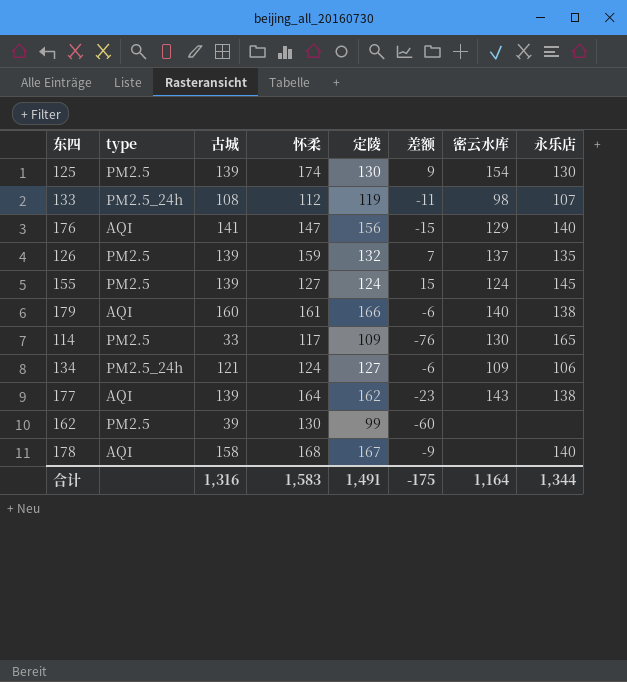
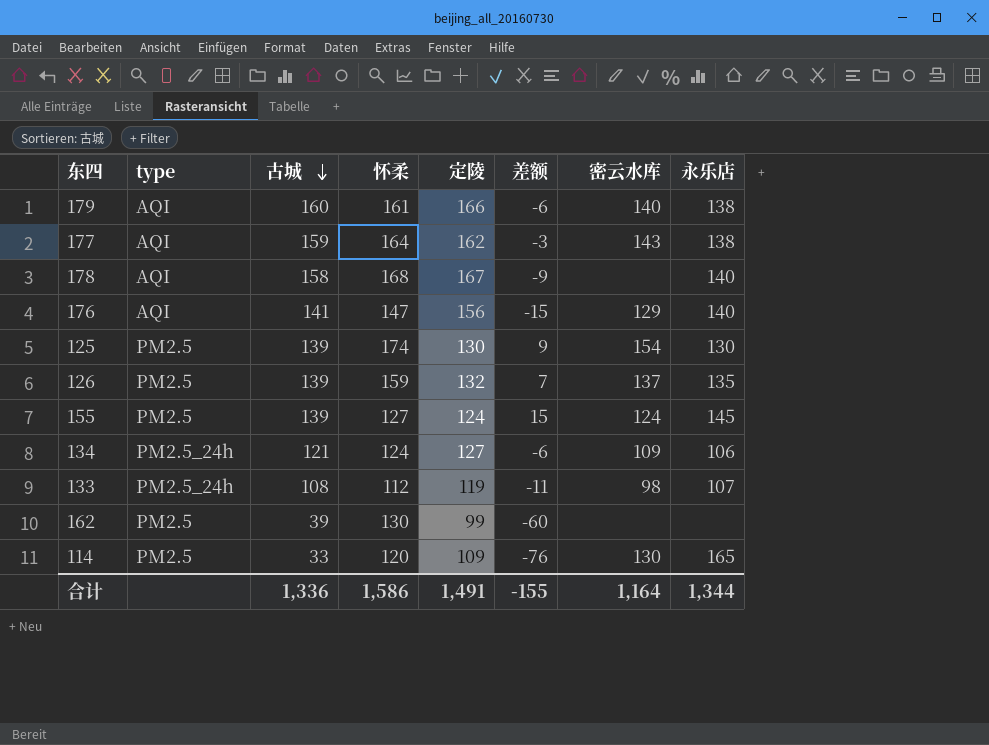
row order: none -> 古城 descending
177 | 古城: 139 -> 159
177 | 差额: -23 -> -3
114 | 怀柔: 117 -> 120
合计 | 古城: 1,316 -> 1,336
合计 | 怀柔: 1,583 -> 1,586
合计 | 差额: -175 -> -155

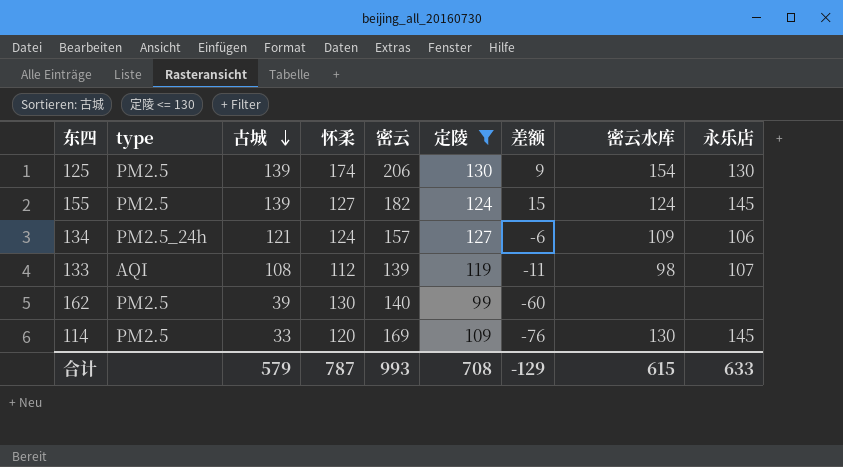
filter: none -> 定陵 <= 130
column 密云 | position: none -> 5
133 | type: PM2.5_24h -> AQI
114 | 永乐店: 165 -> 145
合计 | 古城: 1,336 -> 579
合计 | 怀柔: 1,586 -> 787
合计 | 定陵: 1,491 -> 708
合计 | 差额: -155 -> -129
合计 | 密云水库: 1,164 -> 615
合计 | 永乐店: 1,344 -> 633

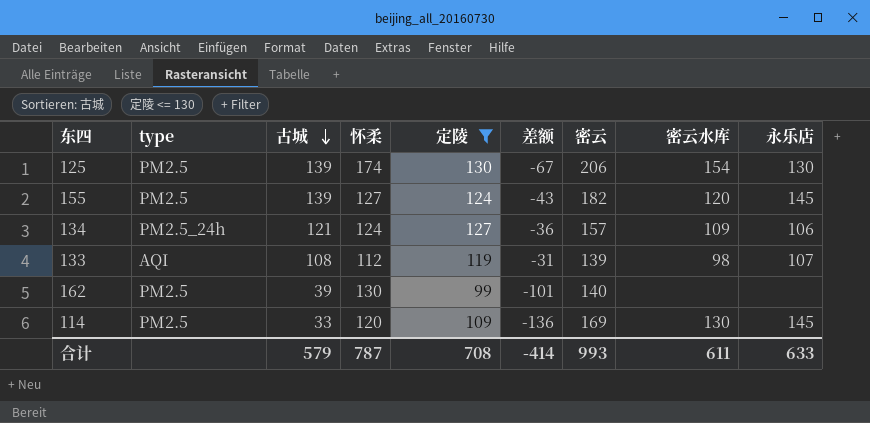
column 差额 | formula: [古城] - [定陵] -> [古城] - [密云]
column 密云 | position: 5 -> 7
155 | 密云水库: 124 -> 120
合计 | 差额: -129 -> -414
合计 | 密云水库: 615 -> 611

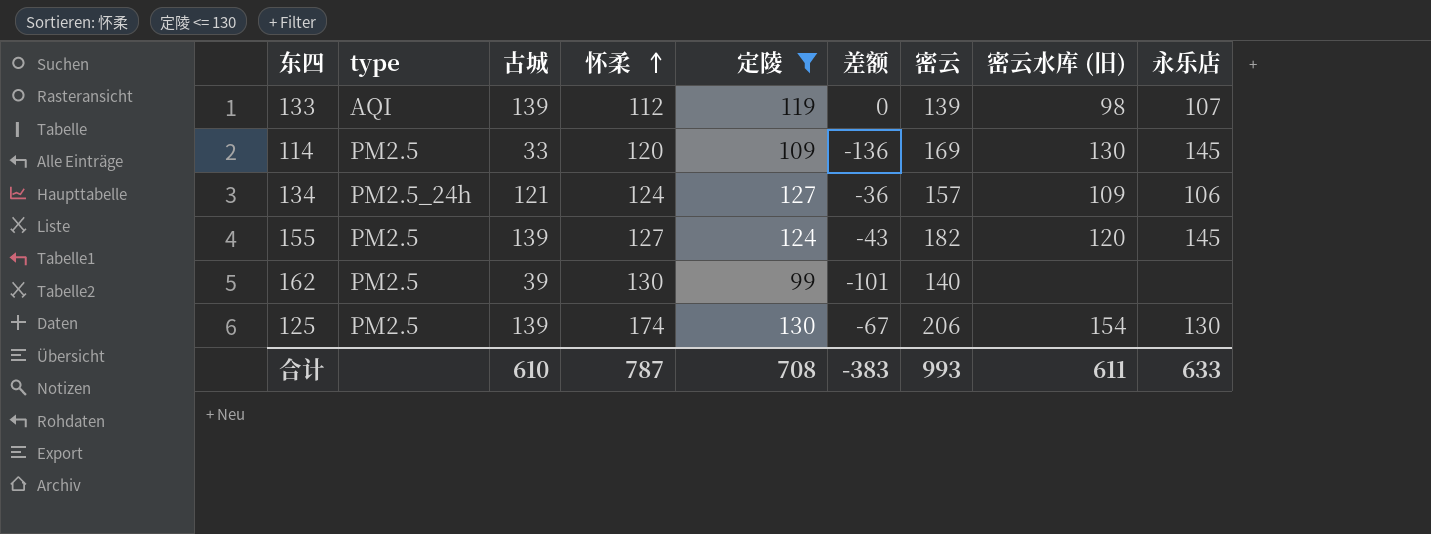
row order: 古城 descending -> 怀柔 ascending
column name: 密云水库 -> 密云水库 (旧)
133 | 古城: 108 -> 139
133 | 差额: -31 -> 0
合计 | 古城: 579 -> 610
合计 | 差额: -414 -> -383

